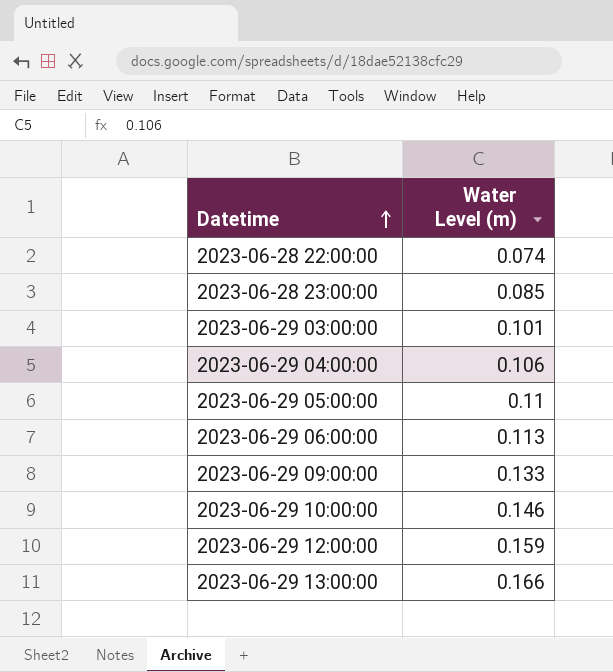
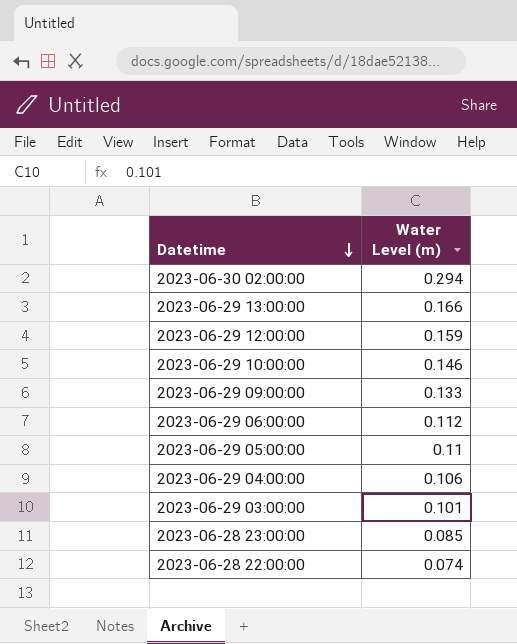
row order: Datetime ascending -> Datetime descending
row 2023-06-30 02:00:00: none -> 0.294
2023-06-29 06:00:00 | Water Level (m): 0.113 -> 0.112

